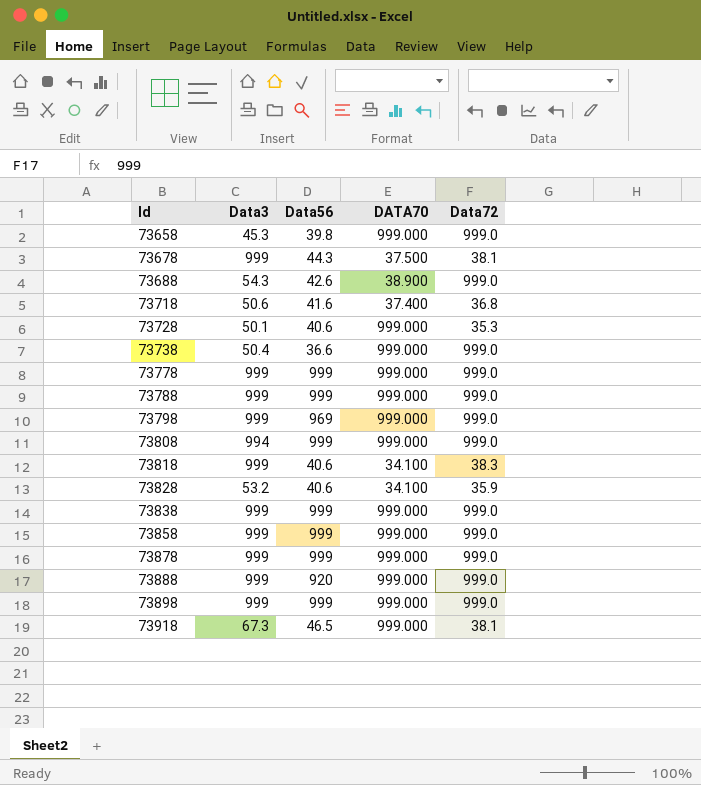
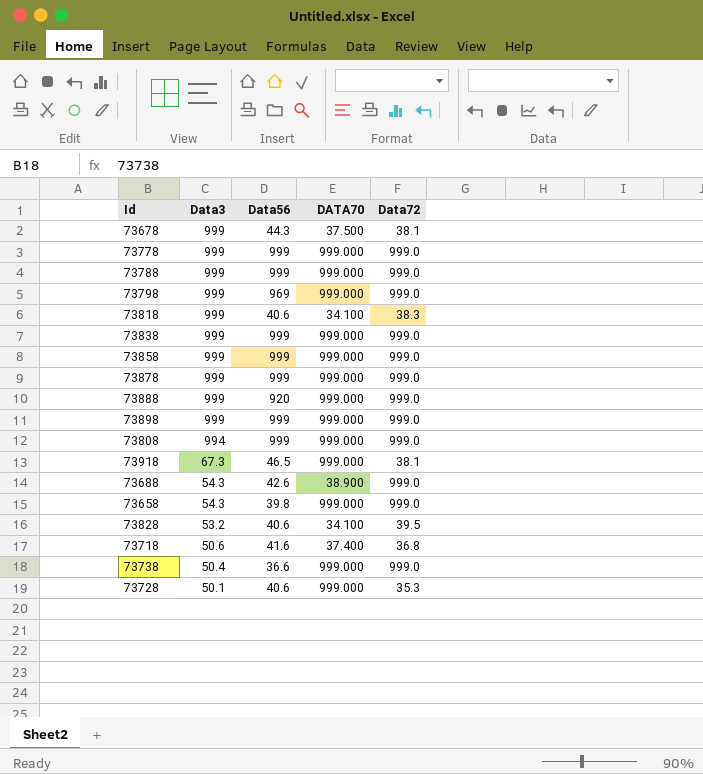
row order: Id ascending -> Data3 descending
73658 | Data3: 45.3 -> 54.3
73828 | Data72: 35.9 -> 39.5

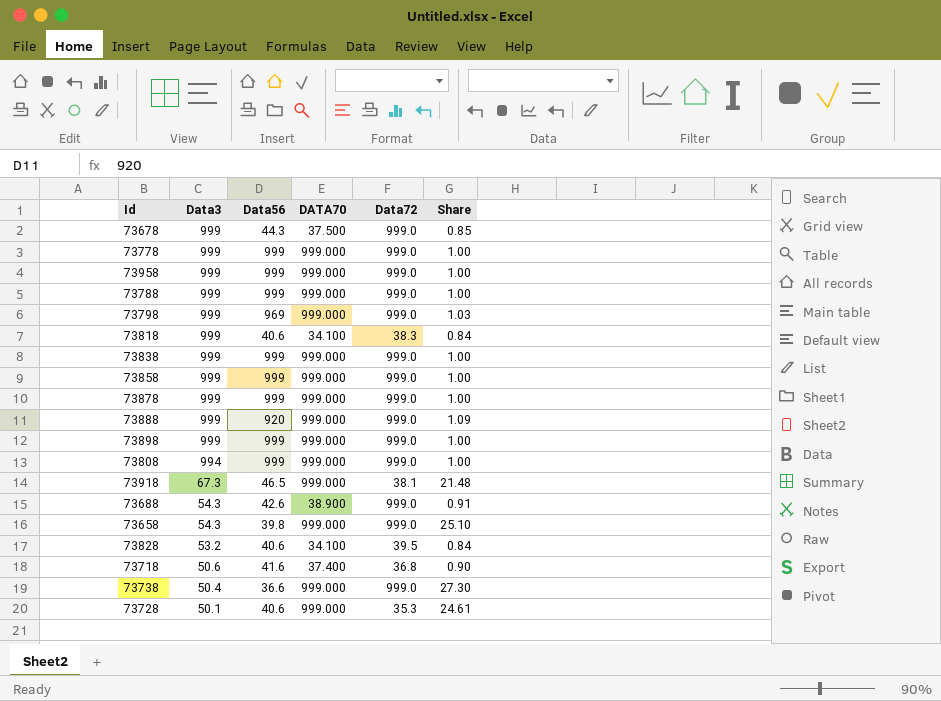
column Share | formula: none -> [DATA70] / [Data56]
73678 | Data72: 38.1 -> 999.0
row 73958: none -> 999 | 999 | 999.000 | 999.0 | 1.00

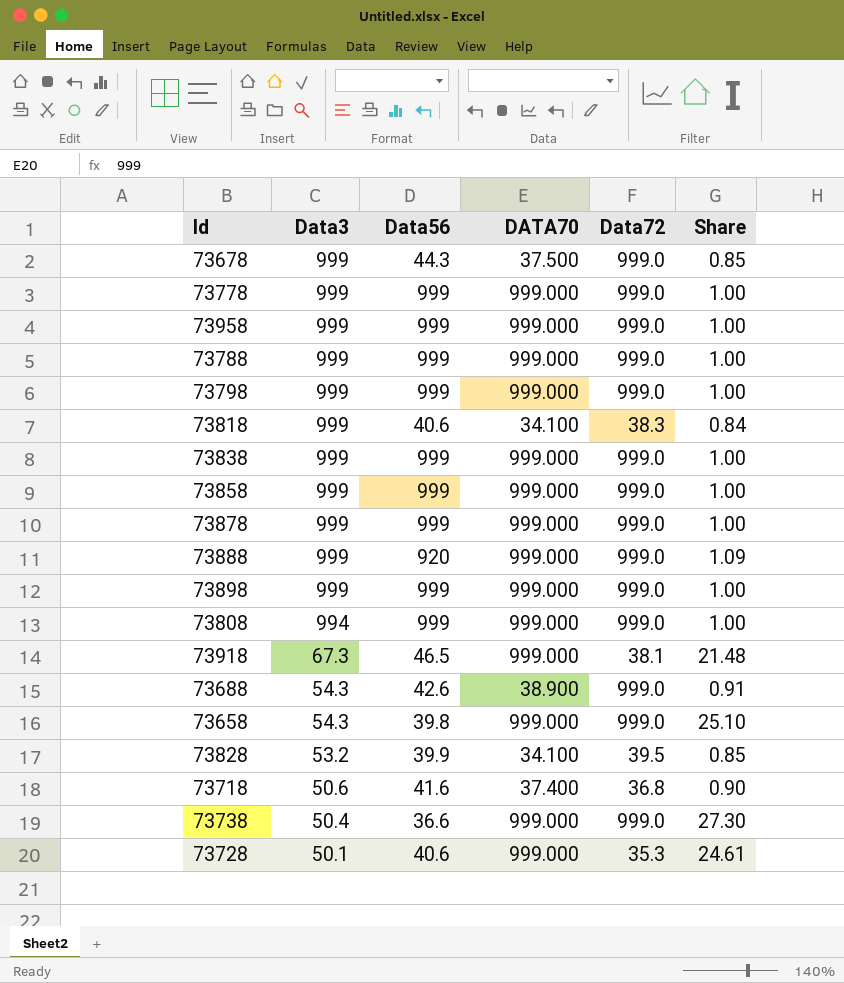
73798 | Data56: 969 -> 999
73798 | Share: 1.03 -> 1.00
73828 | Data56: 40.6 -> 39.9
73828 | Share: 0.84 -> 0.85

